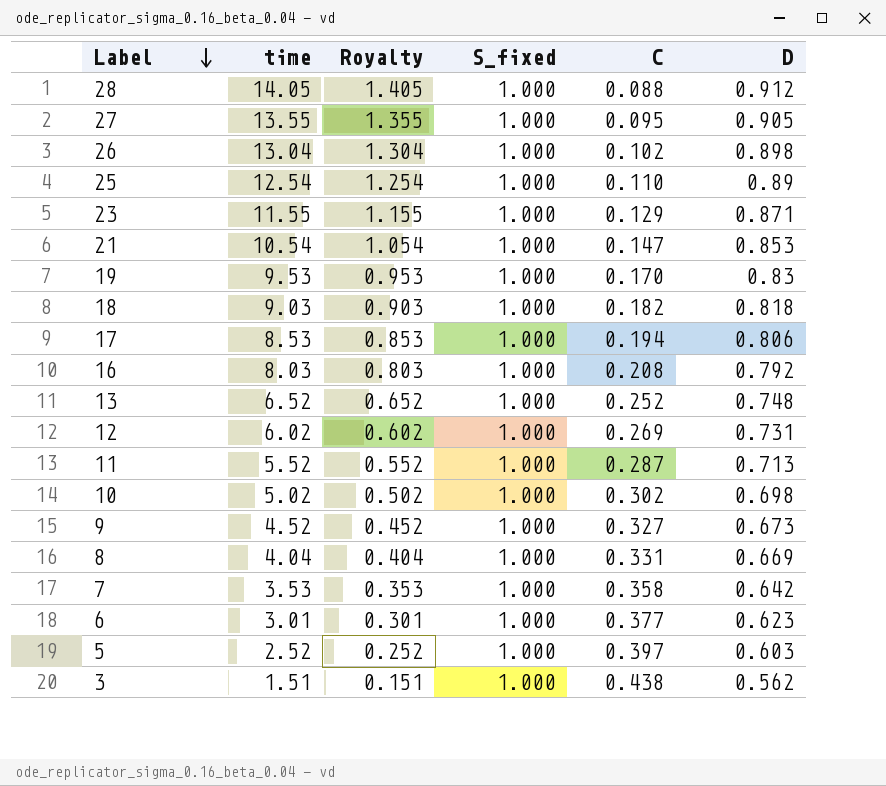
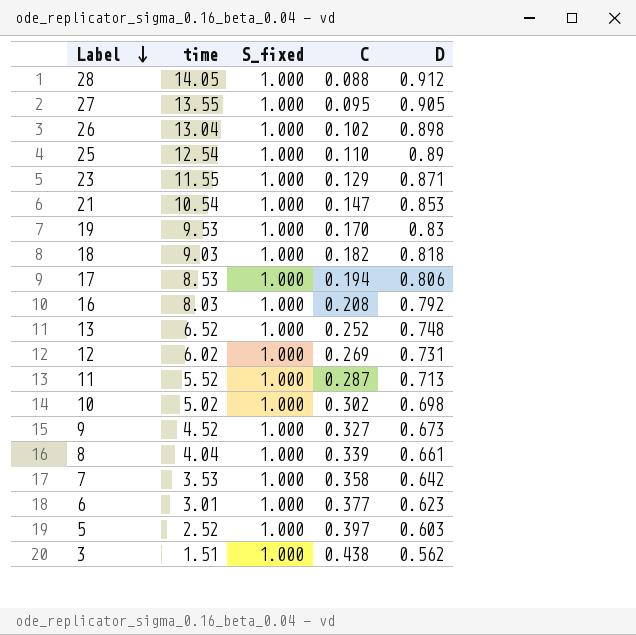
column Royalty | formula: [time] * 0.1 -> none
8 | C: 0.331 -> 0.339
8 | D: 0.669 -> 0.661

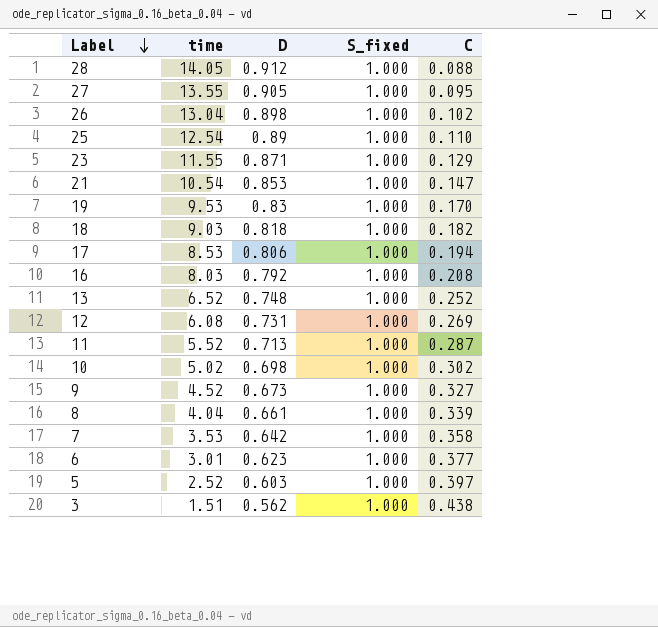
column D | position: 5 -> 3
12 | time: 6.02 -> 6.08

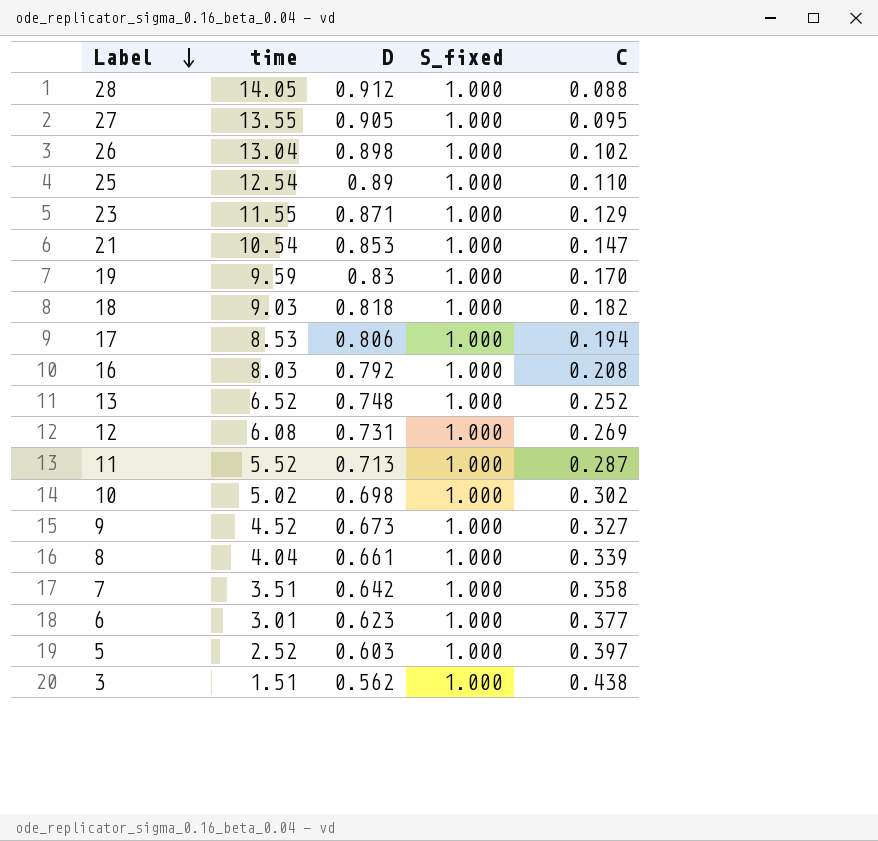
19 | time: 9.53 -> 9.59
7 | time: 3.53 -> 3.51

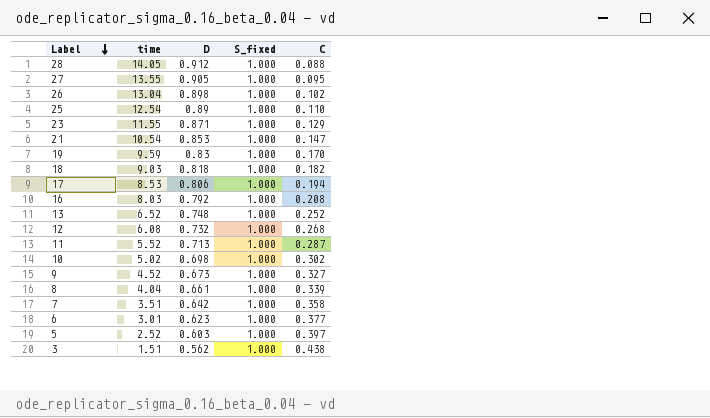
12 | D: 0.731 -> 0.732
12 | C: 0.269 -> 0.268

